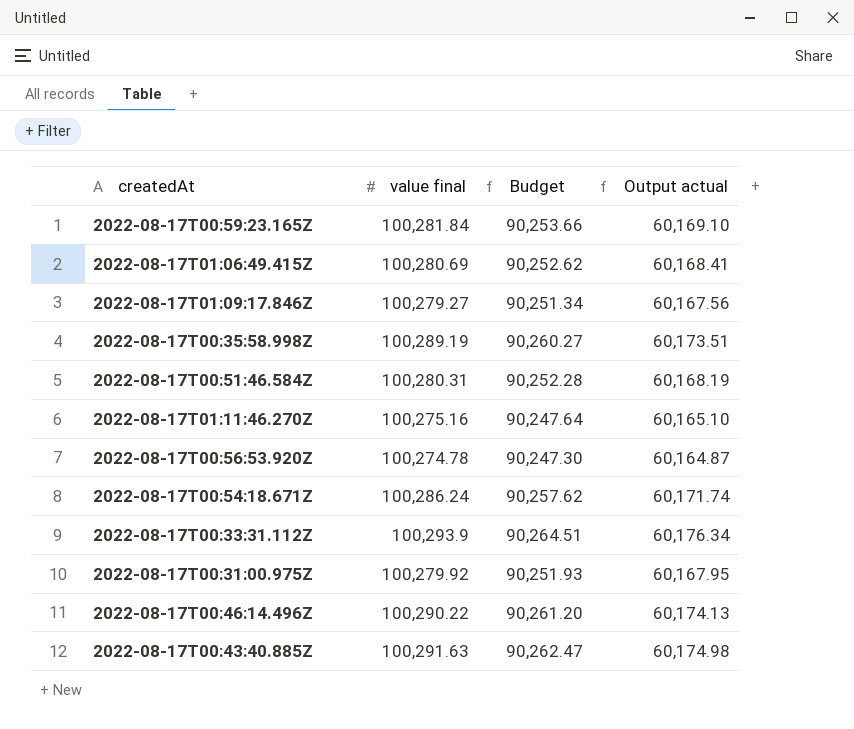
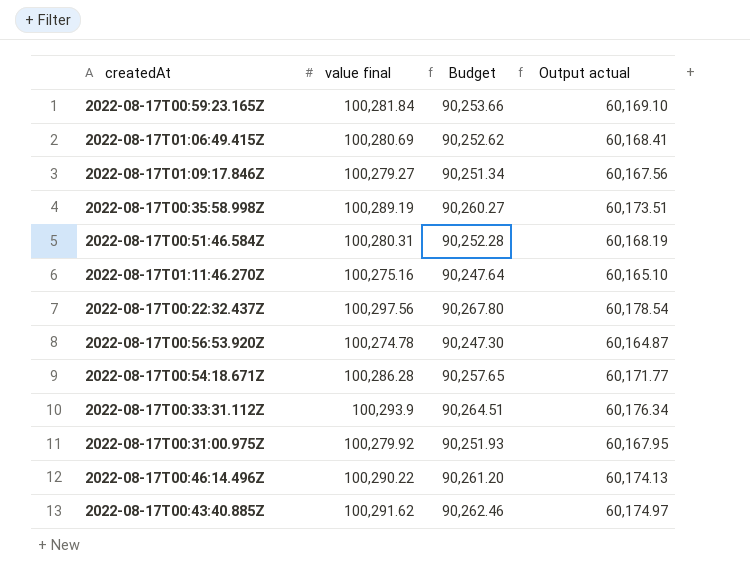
row 2022-08-17T00:22:32.437Z: none -> 100,297.56 | 90,267.80 | 60,178.54
2022-08-17T00:54:18.671Z | value final: 100,286.24 -> 100,286.28
2022-08-17T00:54:18.671Z | Budget: 90,257.62 -> 90,257.65
2022-08-17T00:54:18.671Z | Output actual: 60,171.74 -> 60,171.77
2022-08-17T00:43:40.885Z | value final: 100,291.63 -> 100,291.62
2022-08-17T00:43:40.885Z | Budget: 90,262.47 -> 90,262.46
2022-08-17T00:43:40.885Z | Output actual: 60,174.98 -> 60,174.97

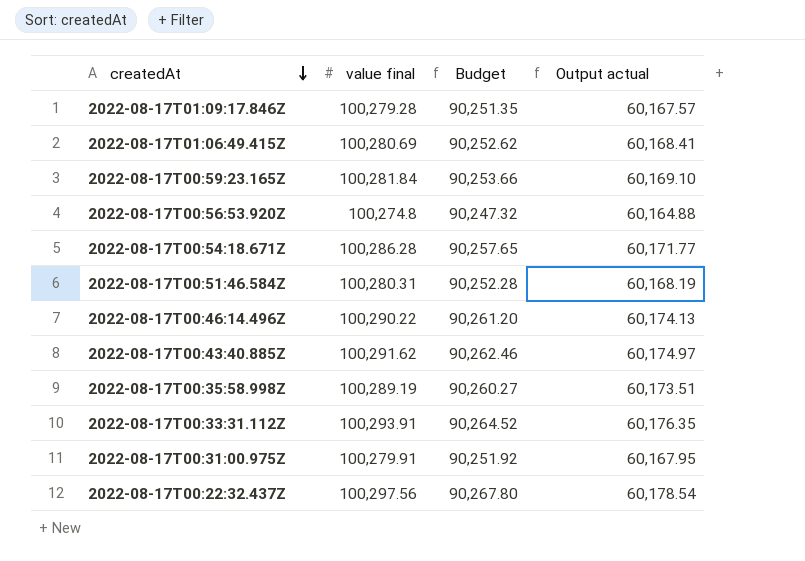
row order: none -> createdAt descending
row 2022-08-17T01:11:46.270Z: 100,275.16 | 90,247.64 | 60,165.10 -> none
2022-08-17T01:09:17.846Z | value final: 100,279.27 -> 100,279.28
2022-08-17T01:09:17.846Z | Budget: 90,251.34 -> 90,251.35
2022-08-17T01:09:17.846Z | Output actual: 60,167.56 -> 60,167.57
2022-08-17T00:56:53.920Z | value final: 100,274.78 -> 100,274.8
2022-08-17T00:56:53.920Z | Budget: 90,247.30 -> 90,247.32
2022-08-17T00:56:53.920Z | Output actual: 60,164.87 -> 60,164.88
2022-08-17T00:33:31.112Z | value final: 100,293.9 -> 100,293.91
2022-08-17T00:33:31.112Z | Budget: 90,264.51 -> 90,264.52
2022-08-17T00:33:31.112Z | Output actual: 60,176.34 -> 60,176.35
2022-08-17T00:31:00.975Z | value final: 100,279.92 -> 100,279.91
2022-08-17T00:31:00.975Z | Budget: 90,251.93 -> 90,251.92

